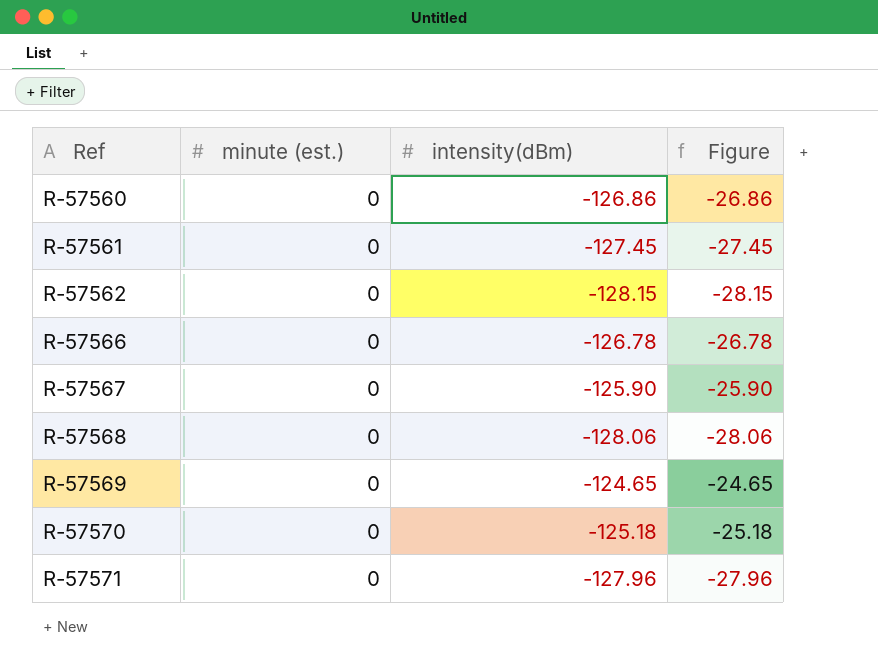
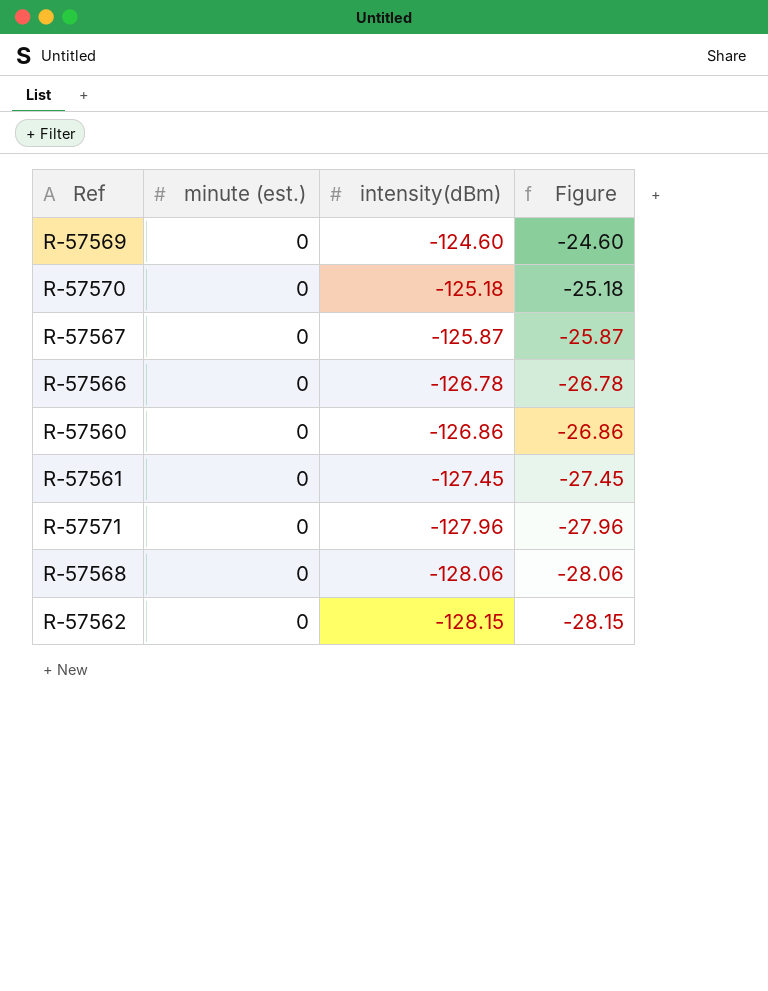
row order: Ref ascending -> intensity(dBm) descending
R-57569 | intensity(dBm): -124.65 -> -124.60
R-57569 | Figure: -24.65 -> -24.60
R-57567 | intensity(dBm): -125.90 -> -125.87
R-57567 | Figure: -25.90 -> -25.87

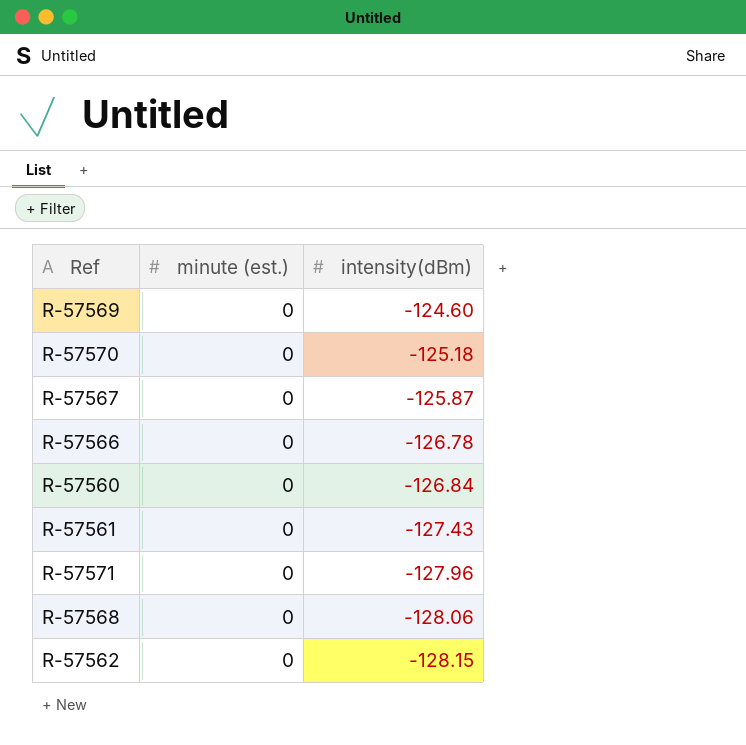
column Figure | formula: [intensity(dBm)] + 100 -> none
R-57560 | intensity(dBm): -126.86 -> -126.84
R-57561 | intensity(dBm): -127.45 -> -127.43

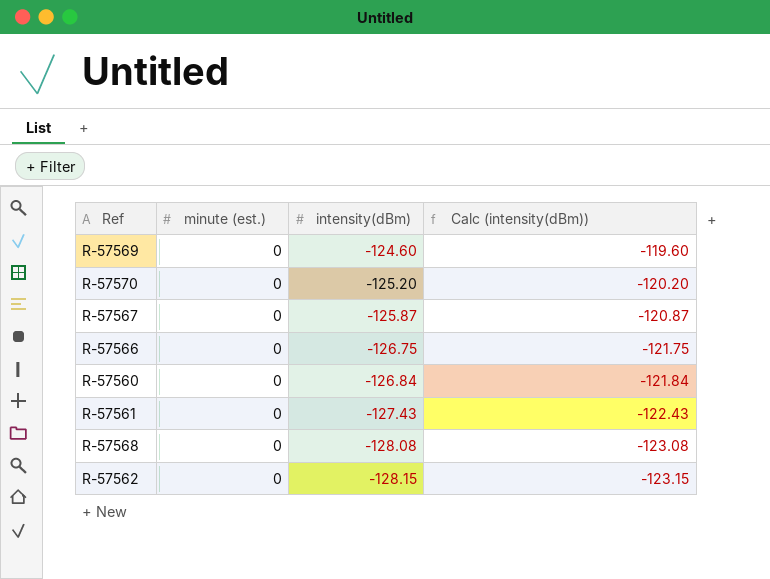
column Calc (intensity(dBm)) | formula: none -> [intensity(dBm)] + 5
row R-57571: 0 | -127.96 -> none
R-57570 | intensity(dBm): -125.18 -> -125.20
R-57566 | intensity(dBm): -126.78 -> -126.75
R-57568 | intensity(dBm): -128.06 -> -128.08

